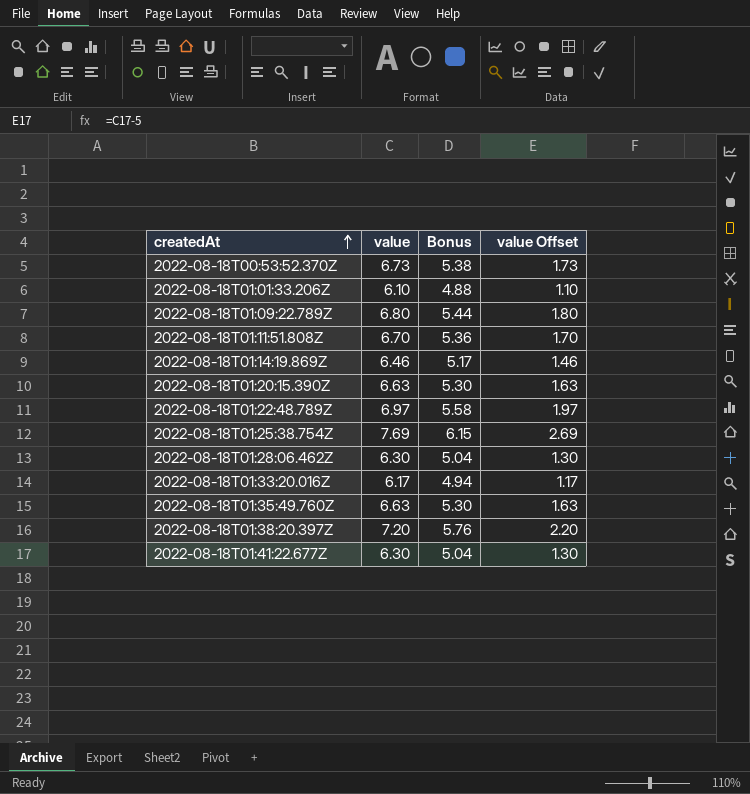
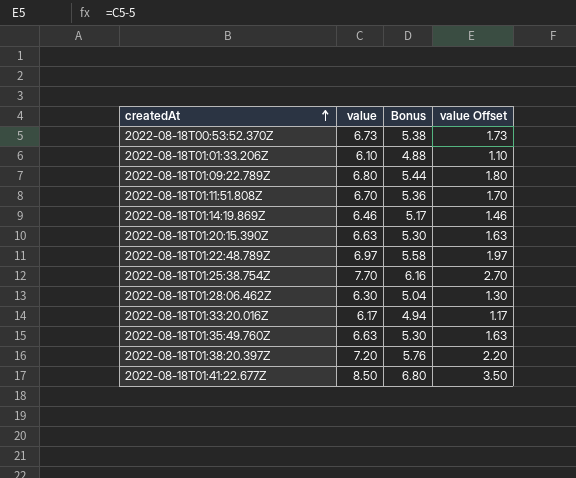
2022-08-18T01:25:38.754Z | value: 7.69 -> 7.70
2022-08-18T01:25:38.754Z | Bonus: 6.15 -> 6.16
2022-08-18T01:25:38.754Z | value Offset: 2.69 -> 2.70
2022-08-18T01:41:22.677Z | value: 6.30 -> 8.50
2022-08-18T01:41:22.677Z | Bonus: 5.04 -> 6.80
2022-08-18T01:41:22.677Z | value Offset: 1.30 -> 3.50

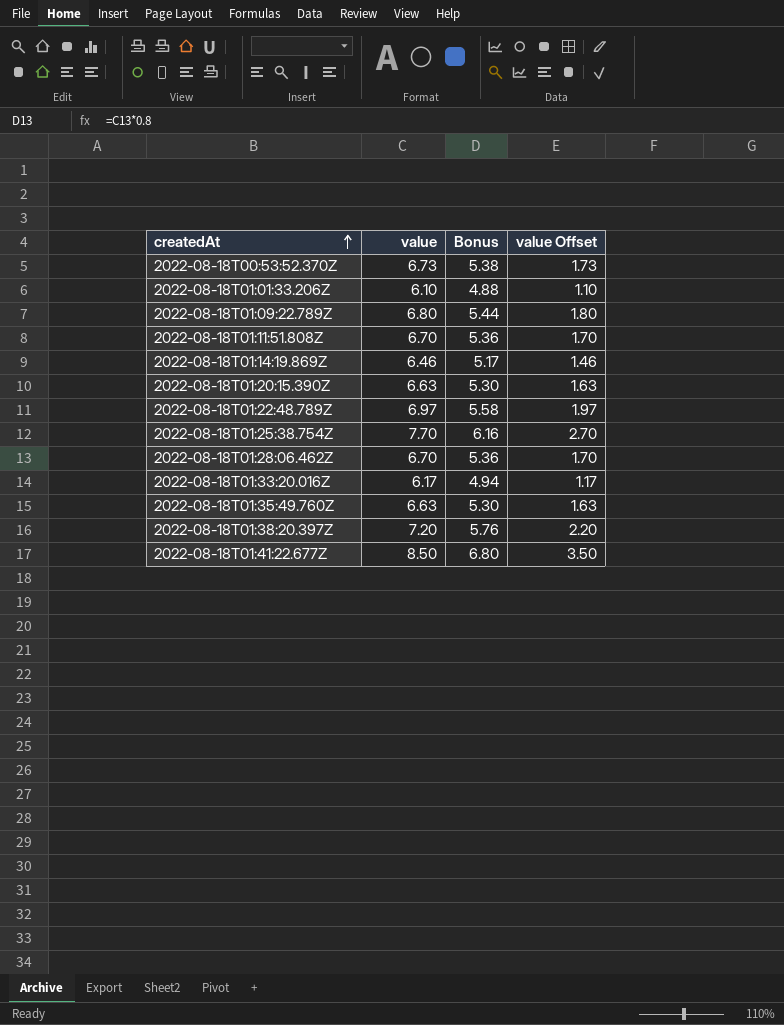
2022-08-18T01:28:06.462Z | value: 6.30 -> 6.70
2022-08-18T01:28:06.462Z | Bonus: 5.04 -> 5.36
2022-08-18T01:28:06.462Z | value Offset: 1.30 -> 1.70

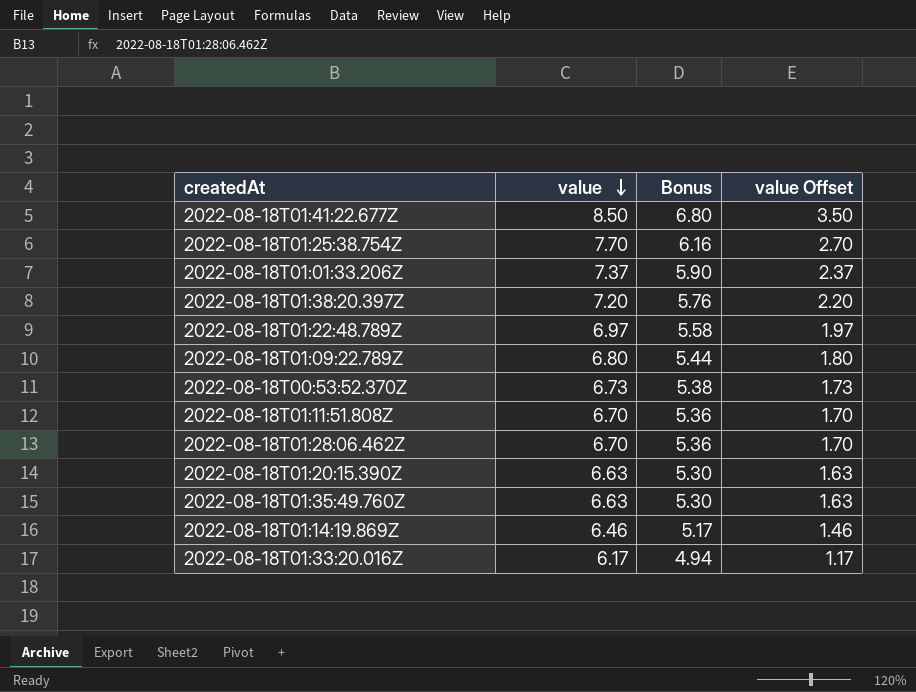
row order: createdAt ascending -> value descending
2022-08-18T01:01:33.206Z | value: 6.10 -> 7.37
2022-08-18T01:01:33.206Z | Bonus: 4.88 -> 5.90
2022-08-18T01:01:33.206Z | value Offset: 1.10 -> 2.37

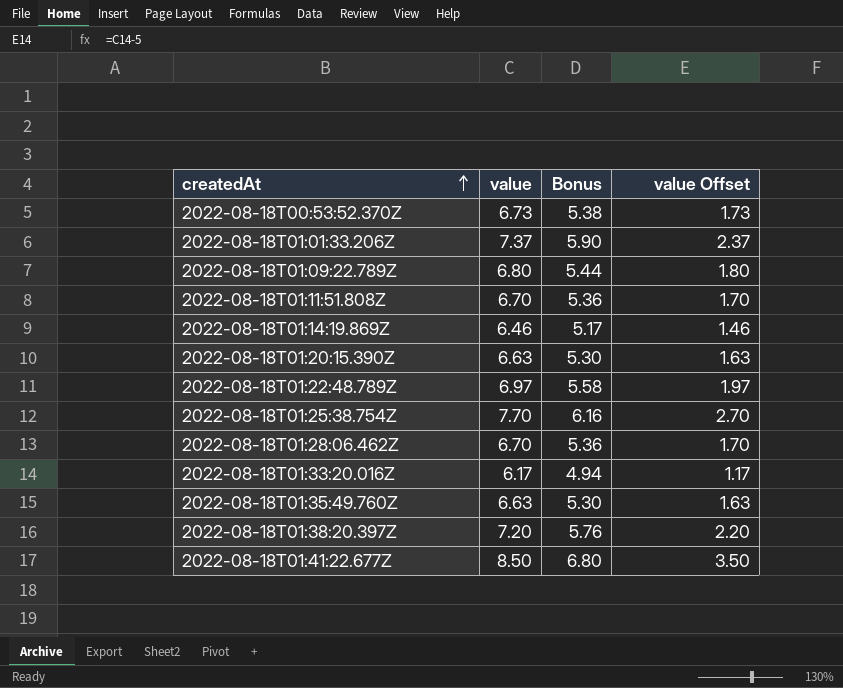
row order: value descending -> createdAt ascending

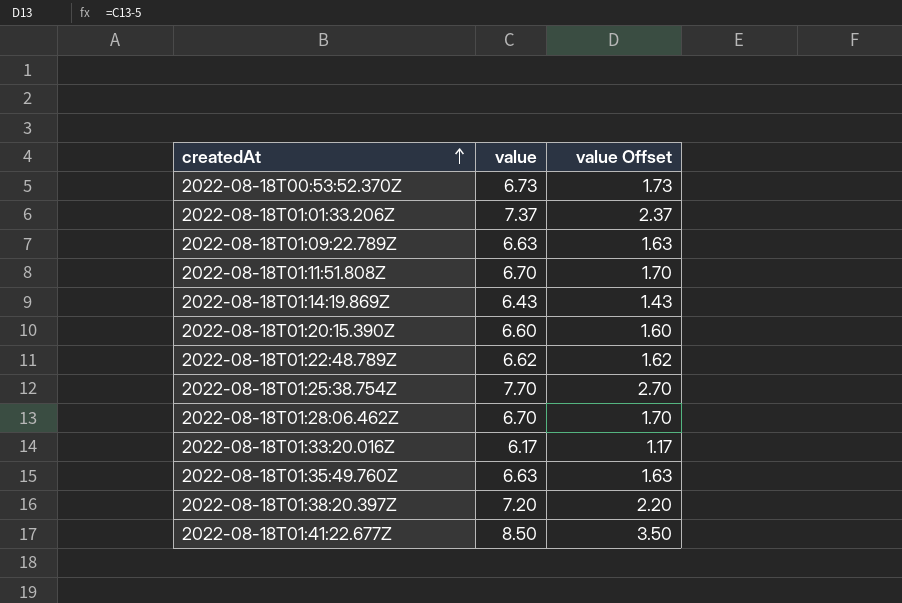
column Bonus | formula: [value] * 0.8 -> none
2022-08-18T01:09:22.789Z | value: 6.80 -> 6.63
2022-08-18T01:09:22.789Z | value Offset: 1.80 -> 1.63
2022-08-18T01:14:19.869Z | value: 6.46 -> 6.43
2022-08-18T01:14:19.869Z | value Offset: 1.46 -> 1.43
2022-08-18T01:20:15.390Z | value: 6.63 -> 6.60
2022-08-18T01:20:15.390Z | value Offset: 1.63 -> 1.60
2022-08-18T01:22:48.789Z | value: 6.97 -> 6.62
2022-08-18T01:22:48.789Z | value Offset: 1.97 -> 1.62

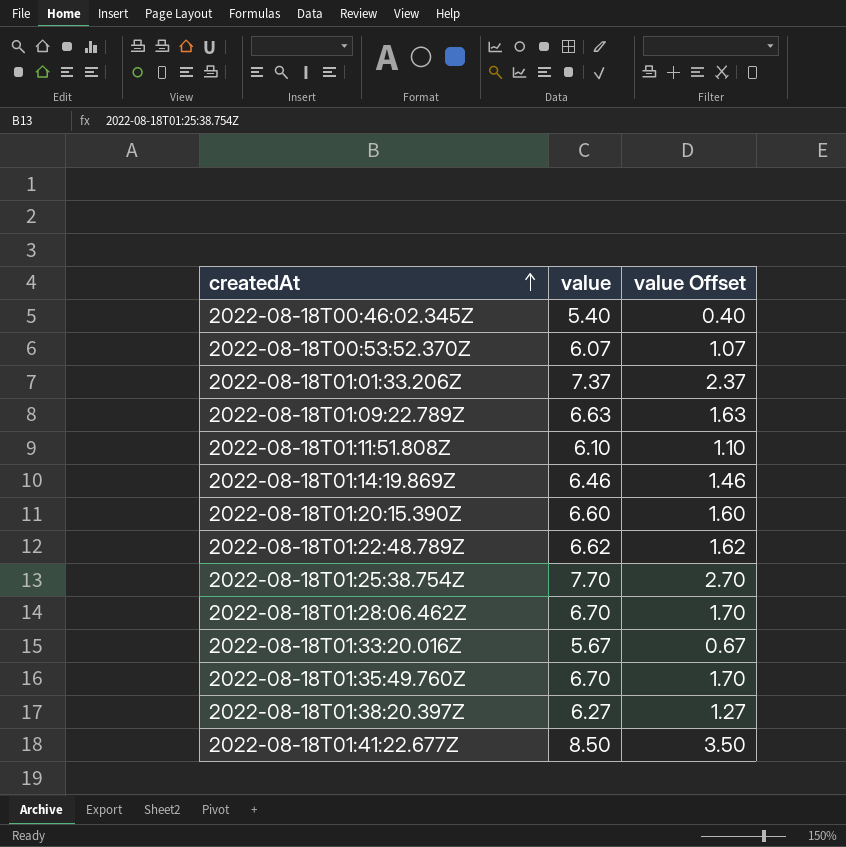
row 2022-08-18T00:46:02.345Z: none -> 5.40 | 0.40
2022-08-18T00:53:52.370Z | value: 6.73 -> 6.07
2022-08-18T00:53:52.370Z | value Offset: 1.73 -> 1.07
2022-08-18T01:11:51.808Z | value: 6.70 -> 6.10
2022-08-18T01:11:51.808Z | value Offset: 1.70 -> 1.10
2022-08-18T01:14:19.869Z | value: 6.43 -> 6.46
2022-08-18T01:14:19.869Z | value Offset: 1.43 -> 1.46
2022-08-18T01:33:20.016Z | value: 6.17 -> 5.67
2022-08-18T01:33:20.016Z | value Offset: 1.17 -> 0.67
2022-08-18T01:35:49.760Z | value: 6.63 -> 6.70
2022-08-18T01:35:49.760Z | value Offset: 1.63 -> 1.70
2022-08-18T01:38:20.397Z | value: 7.20 -> 6.27
2022-08-18T01:38:20.397Z | value Offset: 2.20 -> 1.27

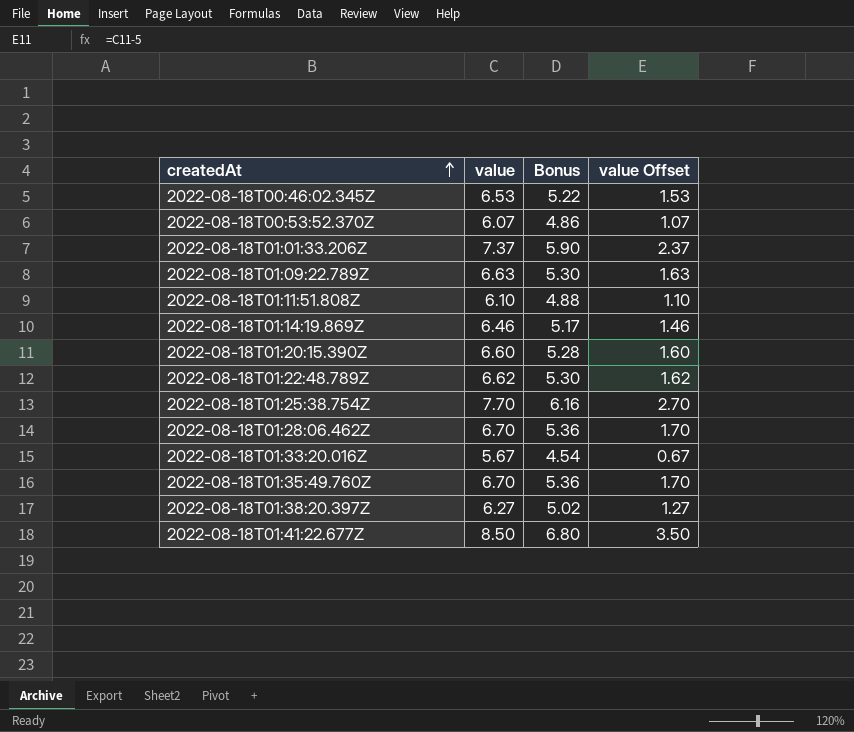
column Bonus | formula: none -> [value] * 0.8
2022-08-18T00:46:02.345Z | value: 5.40 -> 6.53
2022-08-18T00:46:02.345Z | value Offset: 0.40 -> 1.53

